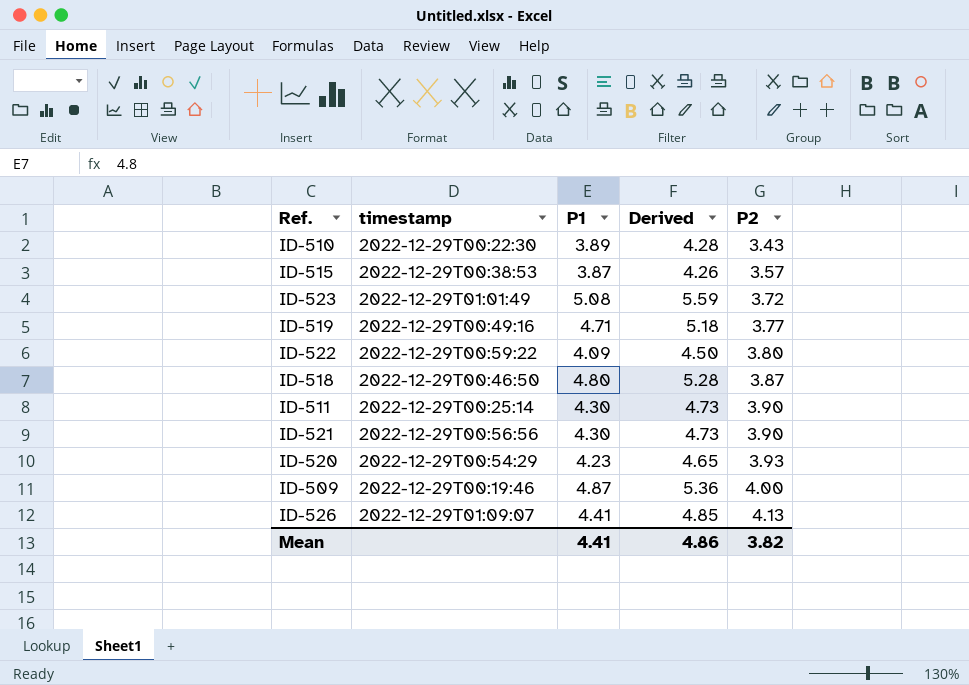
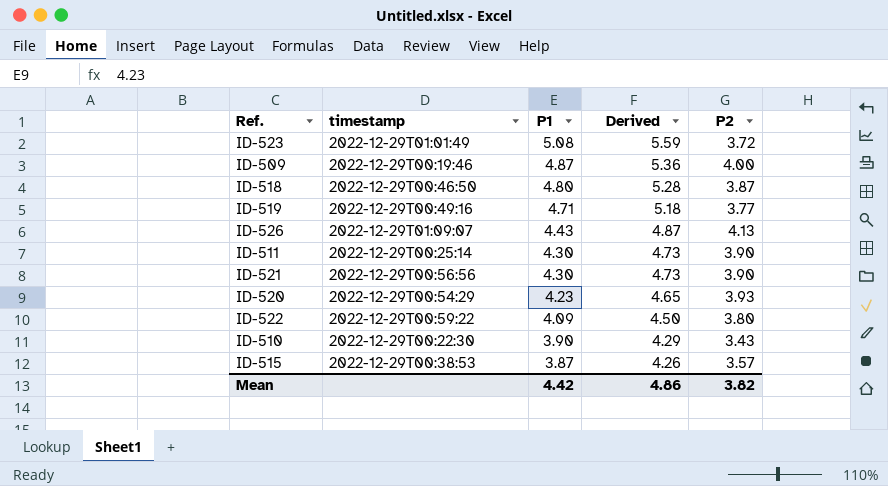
row order: P2 ascending -> P1 descending
ID-526 | P1: 4.41 -> 4.43
ID-526 | Derived: 4.85 -> 4.87
ID-510 | P1: 3.89 -> 3.90
ID-510 | Derived: 4.28 -> 4.29
Mean | P1: 4.41 -> 4.42

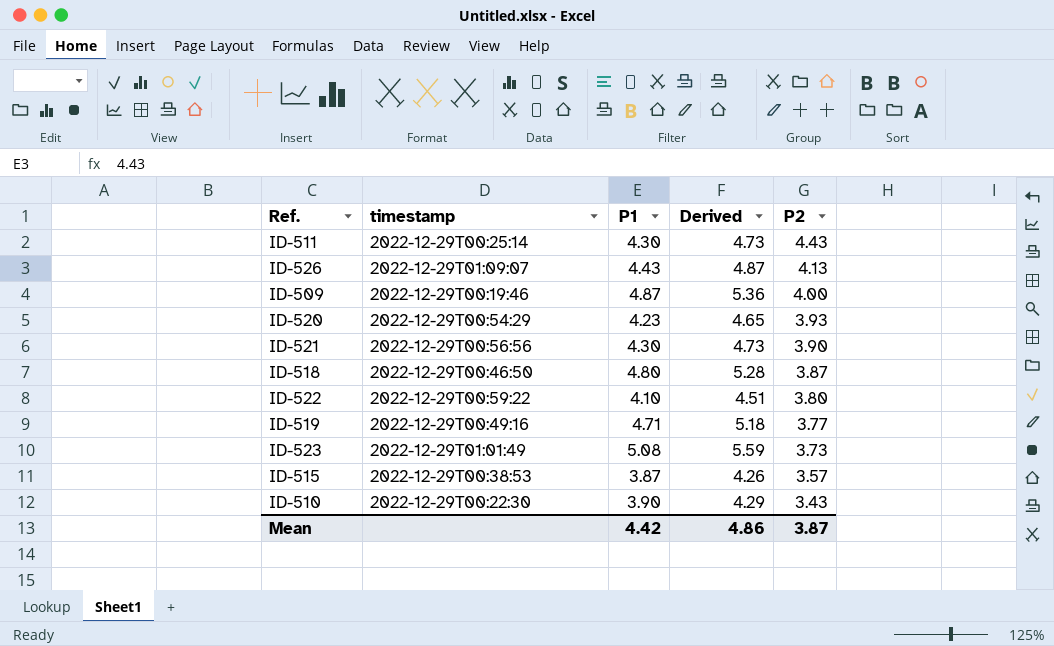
row order: P1 descending -> P2 descending
ID-511 | P2: 3.90 -> 4.43
ID-522 | P1: 4.09 -> 4.10
ID-522 | Derived: 4.50 -> 4.51
ID-523 | P2: 3.72 -> 3.73
Mean | P2: 3.82 -> 3.87

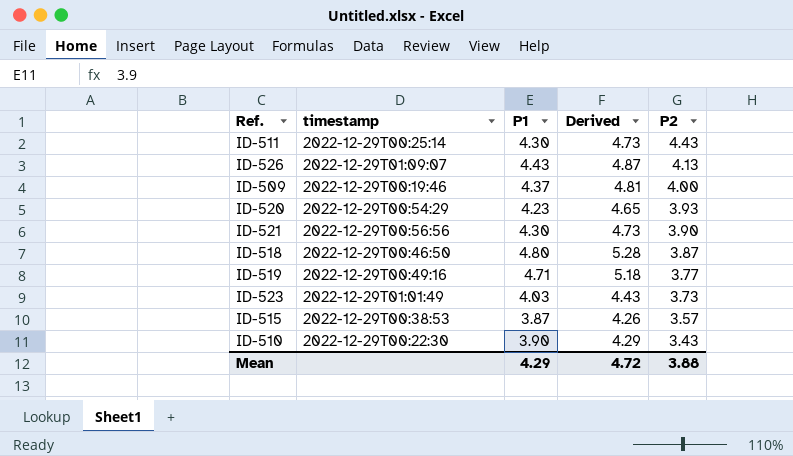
row ID-522: 2022-12-29T00:59:22 | 4.10 | 4.51 | 3.80 -> none
ID-509 | P1: 4.87 -> 4.37
ID-509 | Derived: 5.36 -> 4.81
ID-523 | P1: 5.08 -> 4.03
ID-523 | Derived: 5.59 -> 4.43
Mean | P1: 4.42 -> 4.29
Mean | Derived: 4.86 -> 4.72
Mean | P2: 3.87 -> 3.88

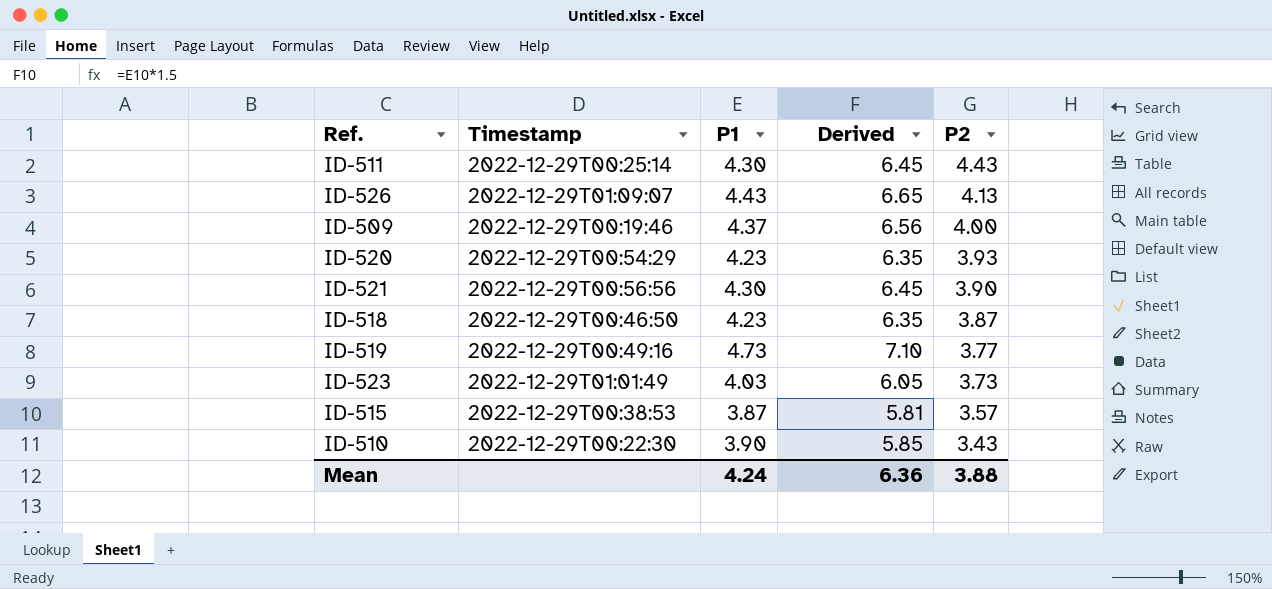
column name: timestamp -> Timestamp
column Derived | formula: [P1] * 1.1 -> [P1] * 1.5
ID-518 | P1: 4.80 -> 4.23
ID-519 | P1: 4.71 -> 4.73
Mean | P1: 4.29 -> 4.24
Mean | Derived: 4.72 -> 6.36

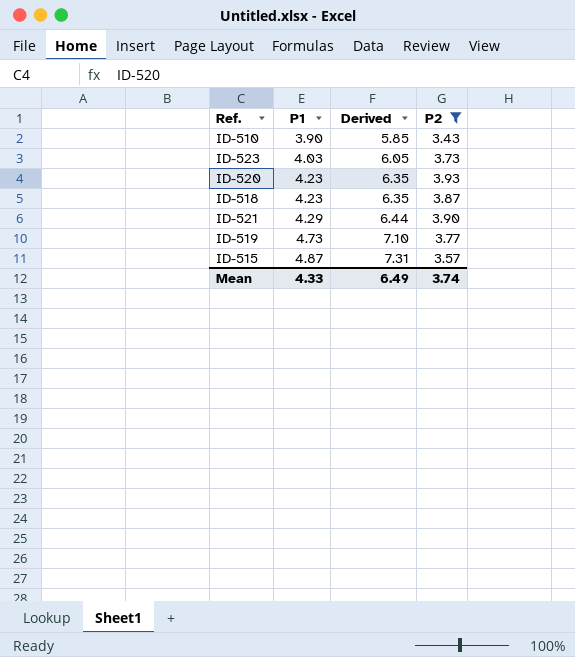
filter: none -> P2 <= 3.93
row order: P2 descending -> P1 ascending
column Timestamp | position: 2 -> none
ID-521 | P1: 4.30 -> 4.29
ID-521 | Derived: 6.45 -> 6.44
ID-515 | P1: 3.87 -> 4.87
ID-515 | Derived: 5.81 -> 7.31
Mean | P1: 4.24 -> 4.33
Mean | Derived: 6.36 -> 6.49
Mean | P2: 3.88 -> 3.74

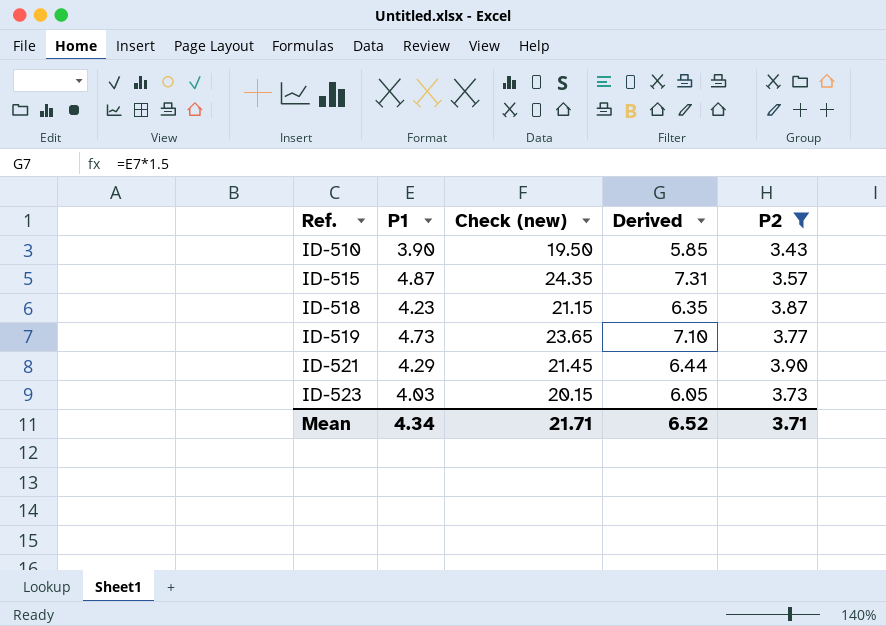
row order: P1 ascending -> Ref. ascending
column Check (new) | formula: none -> [P1] * 5
row ID-520: 4.23 | 6.35 | 3.93 -> none
Mean | P1: 4.33 -> 4.34
Mean | Derived: 6.49 -> 6.52
Mean | P2: 3.74 -> 3.71

